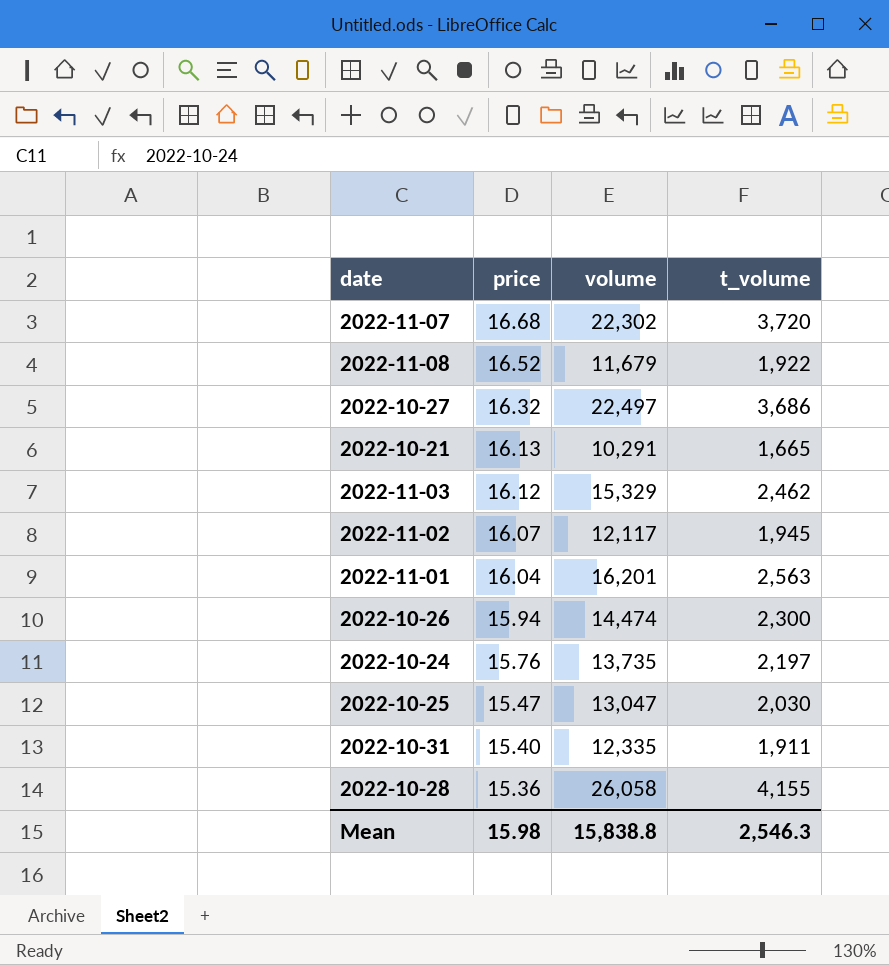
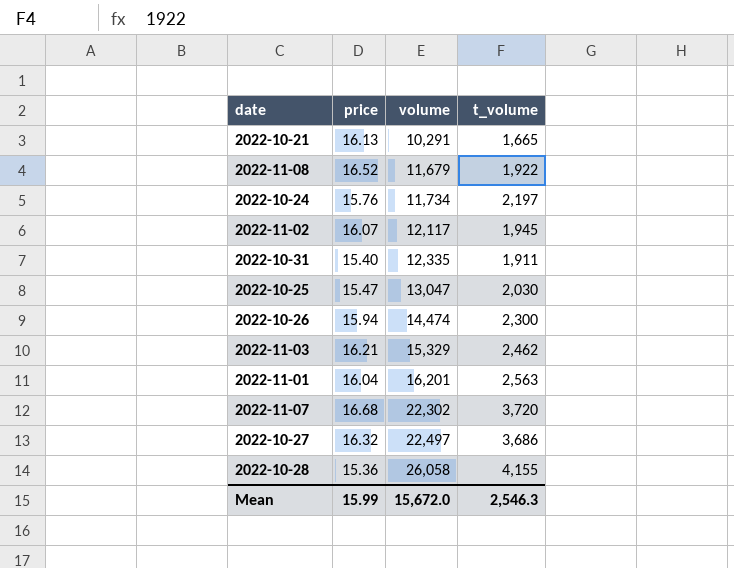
row order: price descending -> volume ascending
2022-10-24 | volume: 13,735 -> 11,734
2022-11-03 | price: 16.12 -> 16.21
Mean | price: 15.98 -> 15.99
Mean | volume: 15,838.8 -> 15,672.0

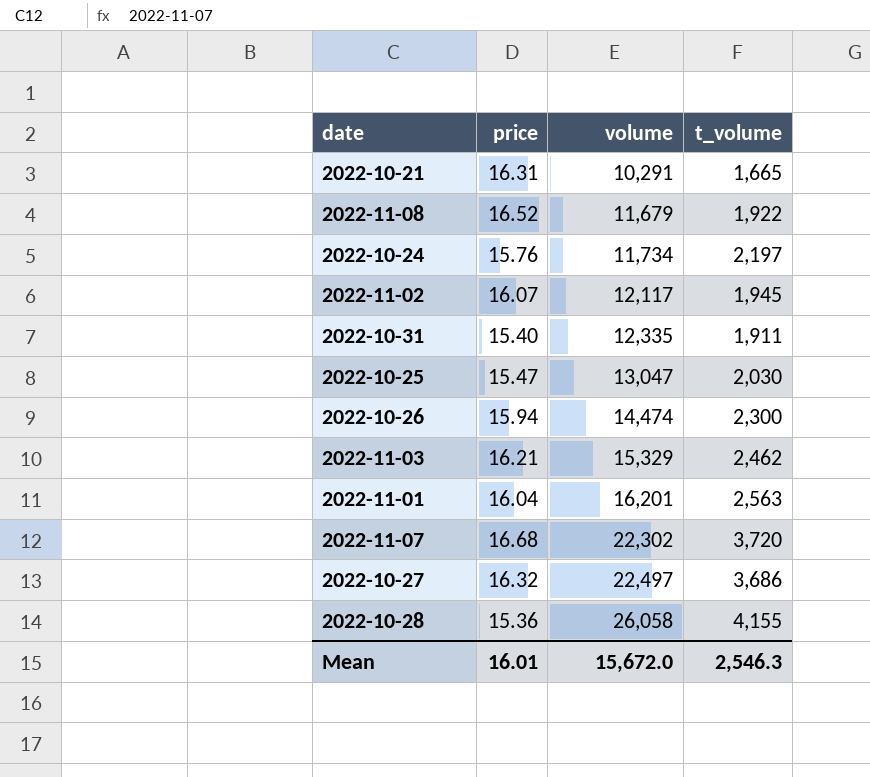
2022-10-21 | price: 16.13 -> 16.31
Mean | price: 15.99 -> 16.01

